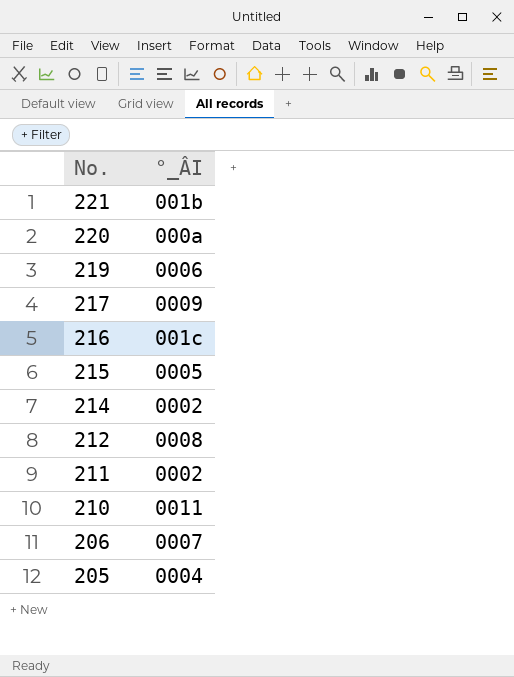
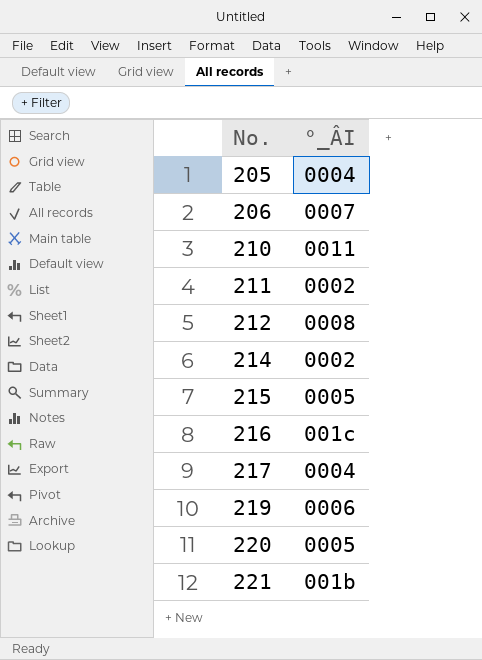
row order: No. descending -> No. ascending
217 | °_ÂI: 0009 -> 0004
220 | °_ÂI: 000a -> 0005

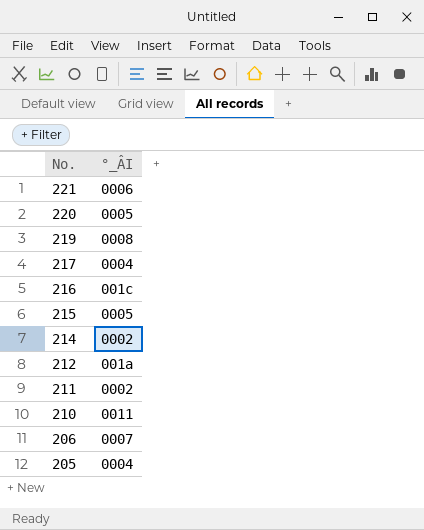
row order: No. ascending -> No. descending
221 | °_ÂI: 001b -> 0006
219 | °_ÂI: 0006 -> 0008
212 | °_ÂI: 0008 -> 001a

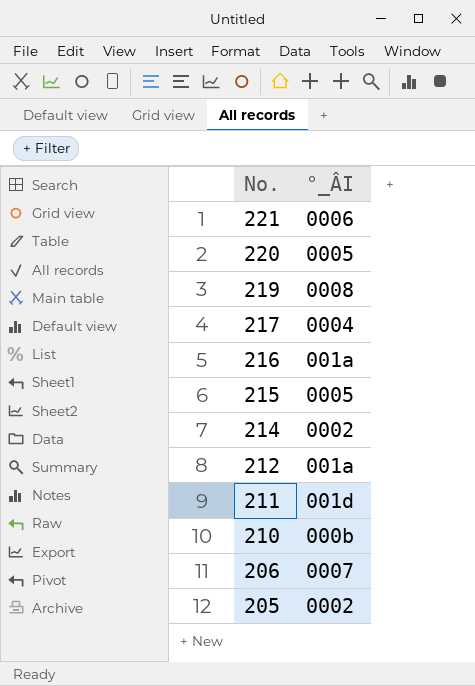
216 | °_ÂI: 001c -> 001a
211 | °_ÂI: 0002 -> 001d
210 | °_ÂI: 0011 -> 000b
205 | °_ÂI: 0004 -> 0002

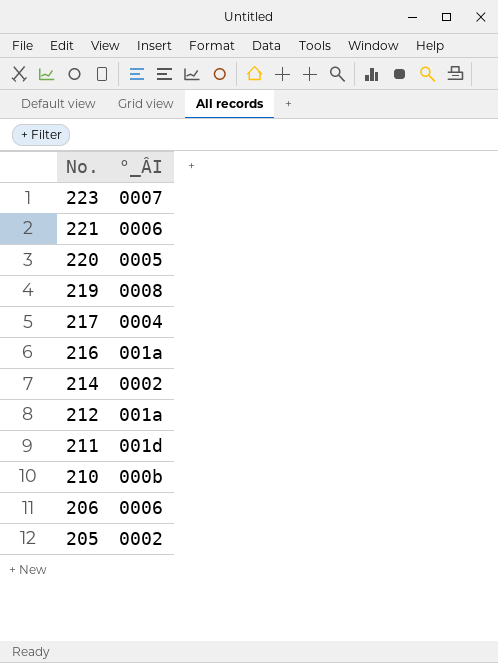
row 215: 0005 -> none
row 223: none -> 0007
206 | °_ÂI: 0007 -> 0006

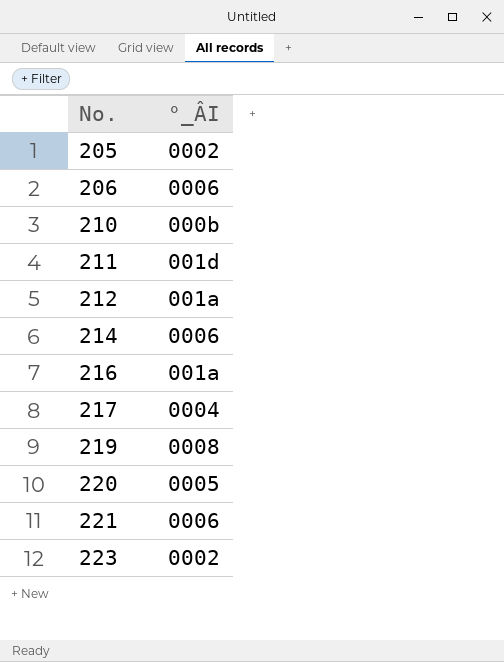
row order: No. descending -> No. ascending
214 | °_ÂI: 0002 -> 0006
223 | °_ÂI: 0007 -> 0002

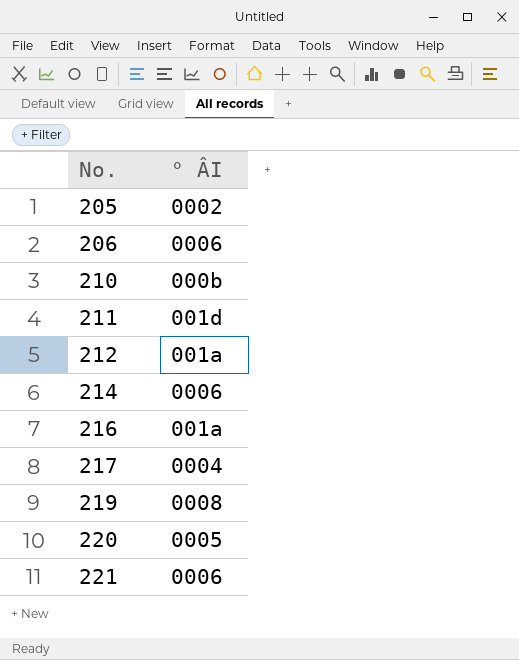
column name: °_ÂI -> ° ÂI
row 223: 0002 -> none

